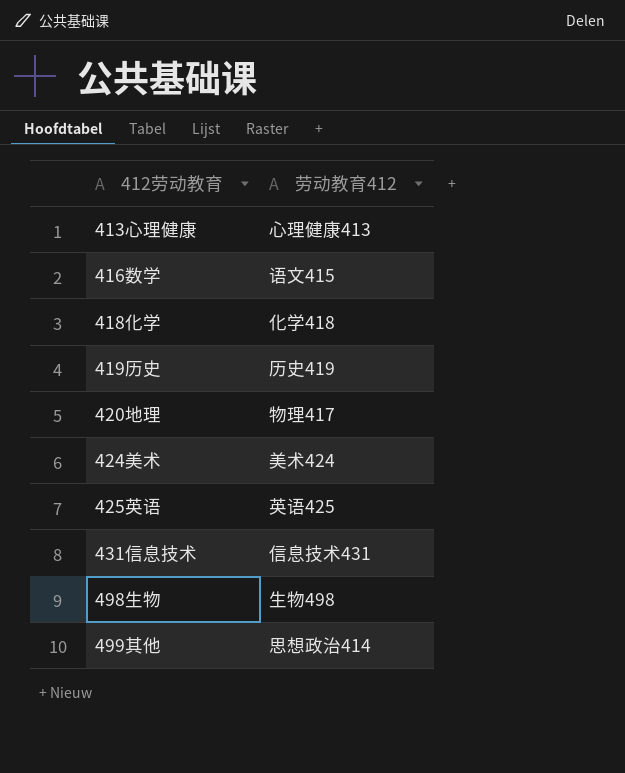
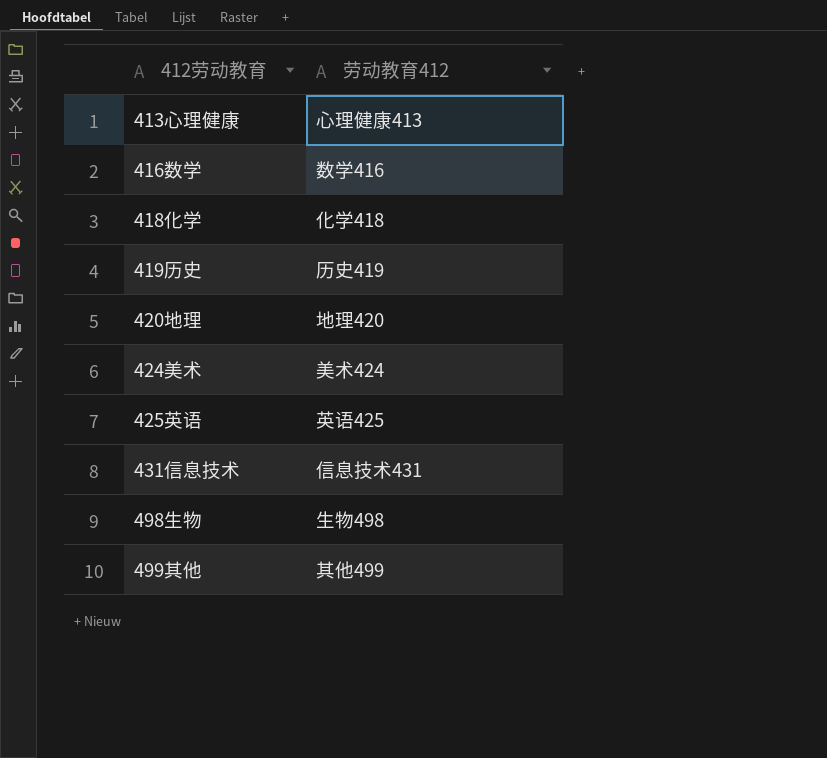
416数学 | 劳动教育412: 语文415 -> 数学416
420地理 | 劳动教育412: 物理417 -> 地理420
499其他 | 劳动教育412: 思想政治414 -> 其他499

